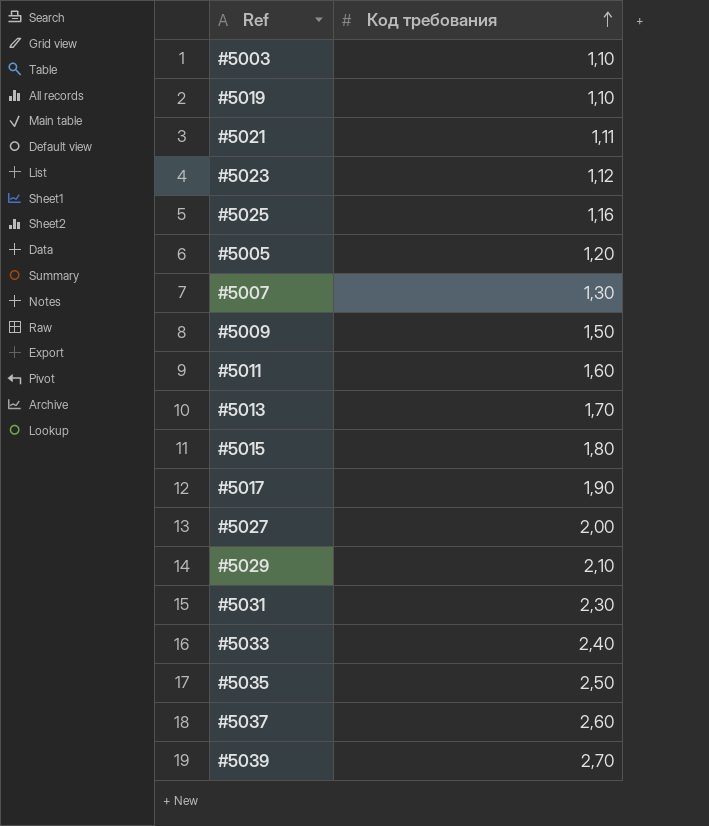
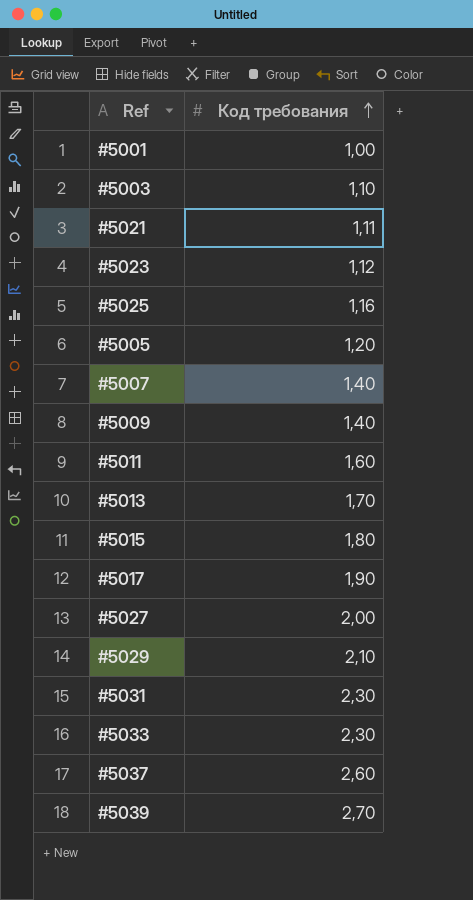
row #5019: 1,10 -> none
row #5035: 2,50 -> none
row #5001: none -> 1,00
#5007 | Код требования: 1,30 -> 1,40
#5009 | Код требования: 1,50 -> 1,40
#5033 | Код требования: 2,40 -> 2,30

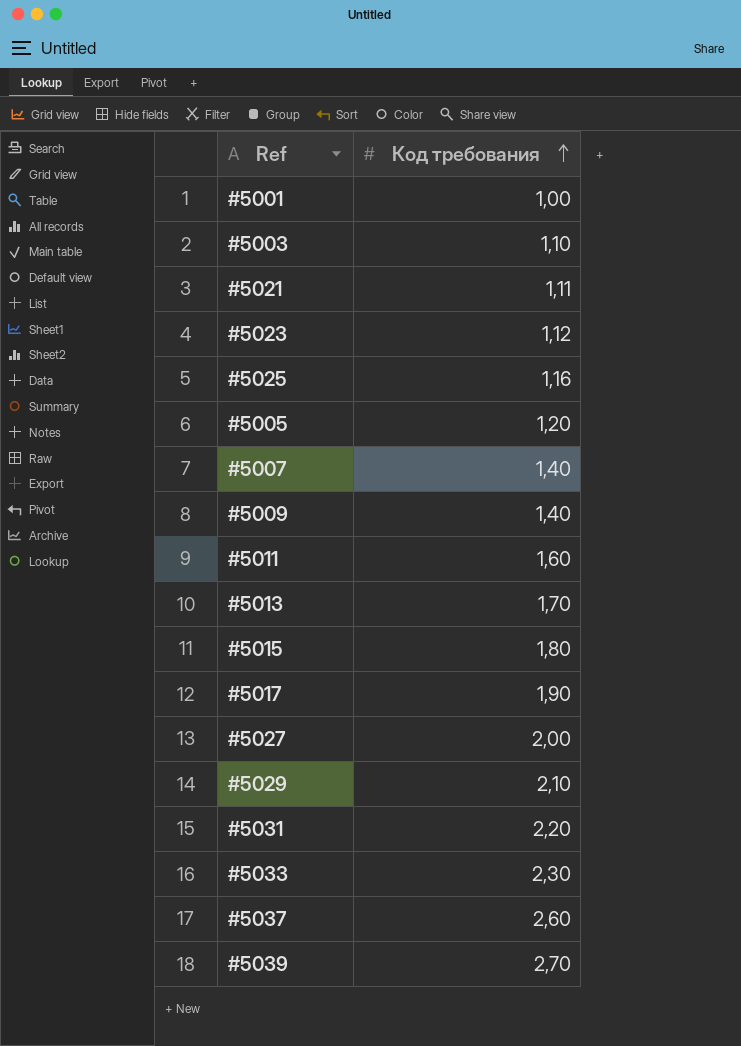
#5031 | Код требования: 2,30 -> 2,20

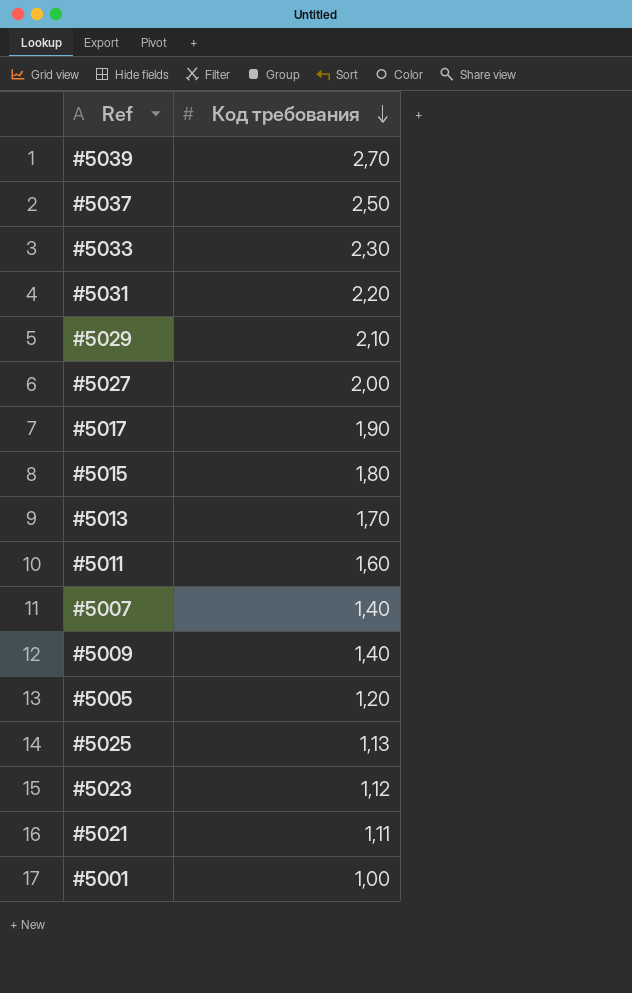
row order: Код требования ascending -> Код требования descending
row #5003: 1,10 -> none
#5037 | Код требования: 2,60 -> 2,50
#5025 | Код требования: 1,16 -> 1,13

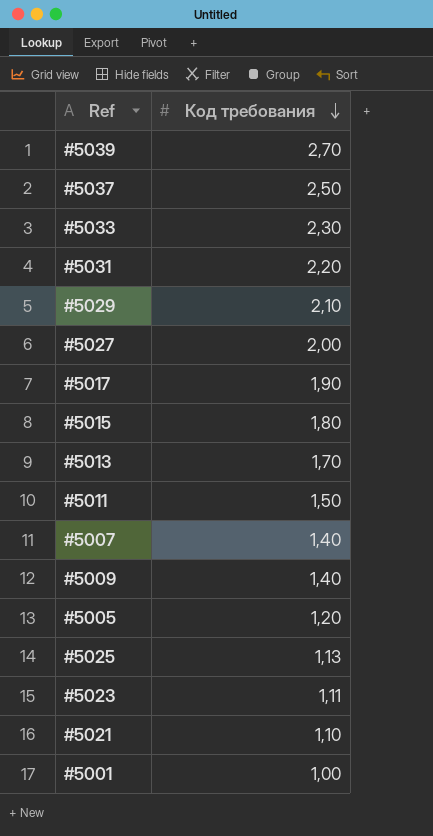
#5011 | Код требования: 1,60 -> 1,50
#5023 | Код требования: 1,12 -> 1,11
#5021 | Код требования: 1,11 -> 1,10

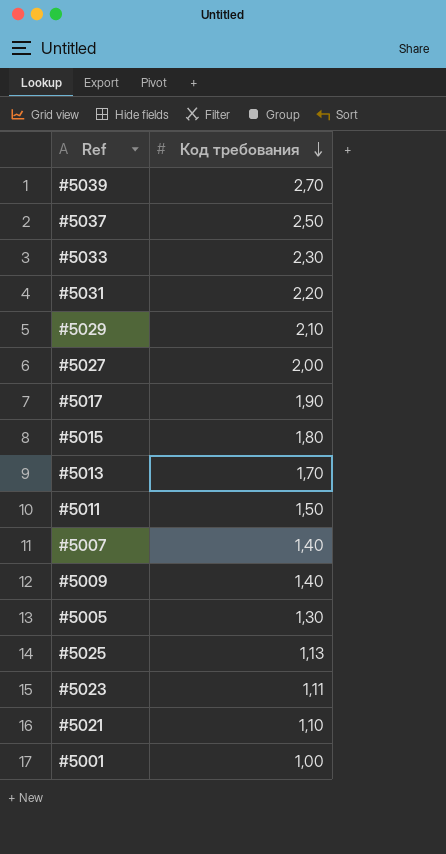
#5005 | Код требования: 1,20 -> 1,30

